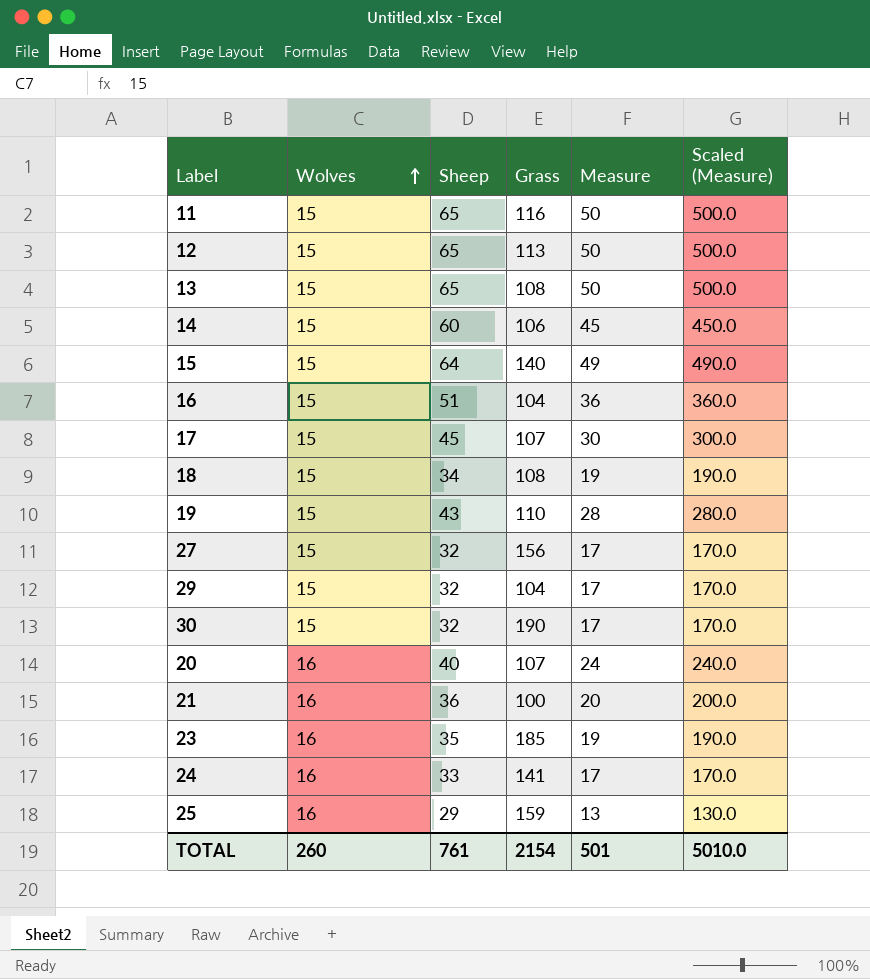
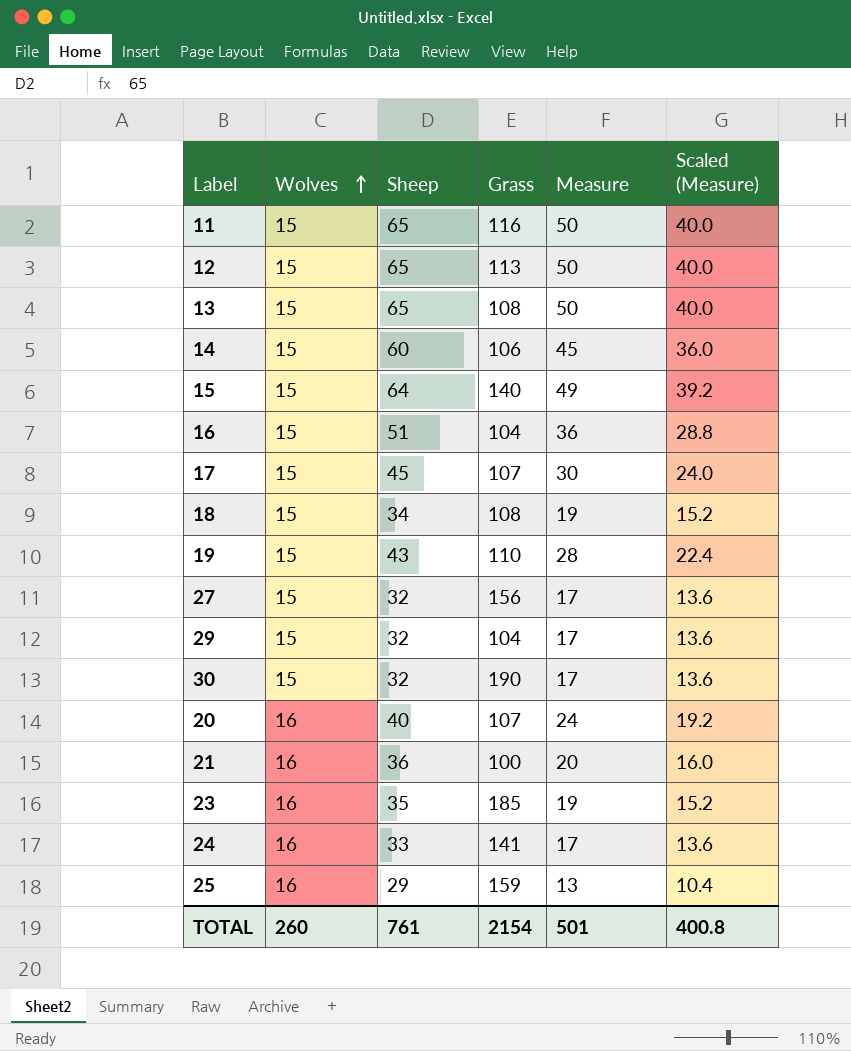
column Scaled (Measure) | formula: [Measure] * 10 -> [Measure] * 0.8
TOTAL | Scaled (Measure): 5010.0 -> 400.8

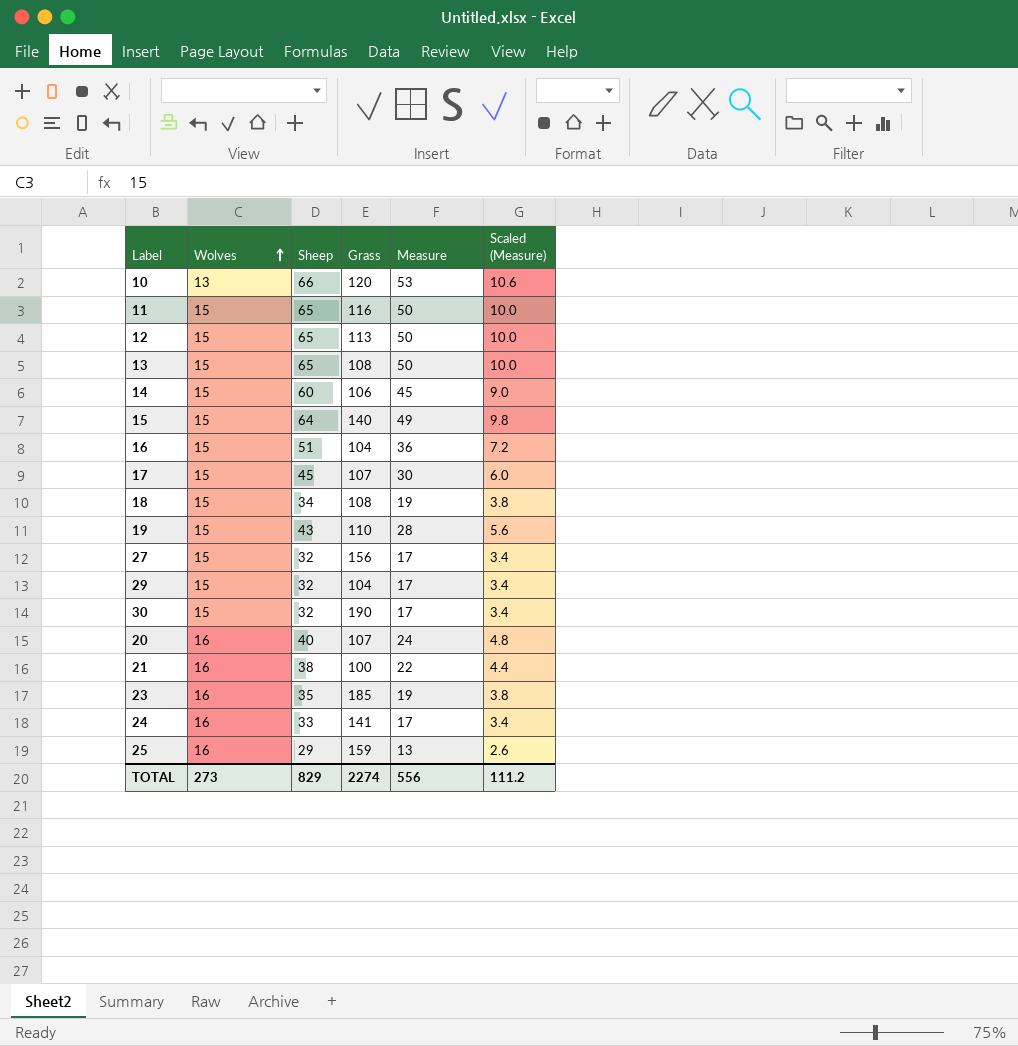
column Scaled (Measure) | formula: [Measure] * 0.8 -> [Measure] * 0.2
row 10: none -> 13 | 66 | 120 | 53 | 10.6
21 | Sheep: 36 -> 38
21 | Measure: 20 -> 22
TOTAL | Wolves: 260 -> 273
TOTAL | Sheep: 761 -> 829
TOTAL | Grass: 2154 -> 2274
TOTAL | Measure: 501 -> 556
TOTAL | Scaled (Measure): 400.8 -> 111.2

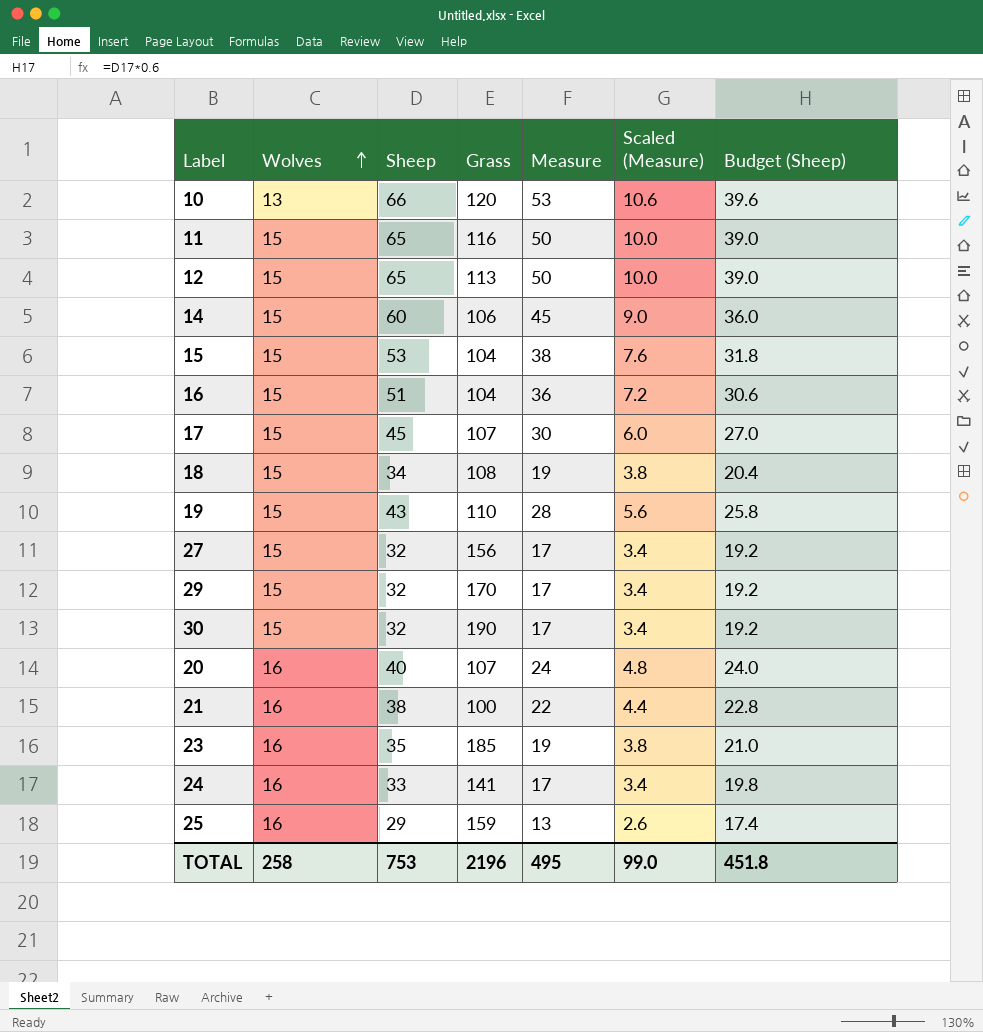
column Budget (Sheep) | formula: none -> [Sheep] * 0.6
row 13: 15 | 65 | 108 | 50 | 10.0 -> none
15 | Sheep: 64 -> 53
15 | Grass: 140 -> 104
15 | Measure: 49 -> 38
15 | Scaled (Measure): 9.8 -> 7.6
29 | Grass: 104 -> 170
TOTAL | Wolves: 273 -> 258
TOTAL | Sheep: 829 -> 753
TOTAL | Grass: 2274 -> 2196
TOTAL | Measure: 556 -> 495
TOTAL | Scaled (Measure): 111.2 -> 99.0

